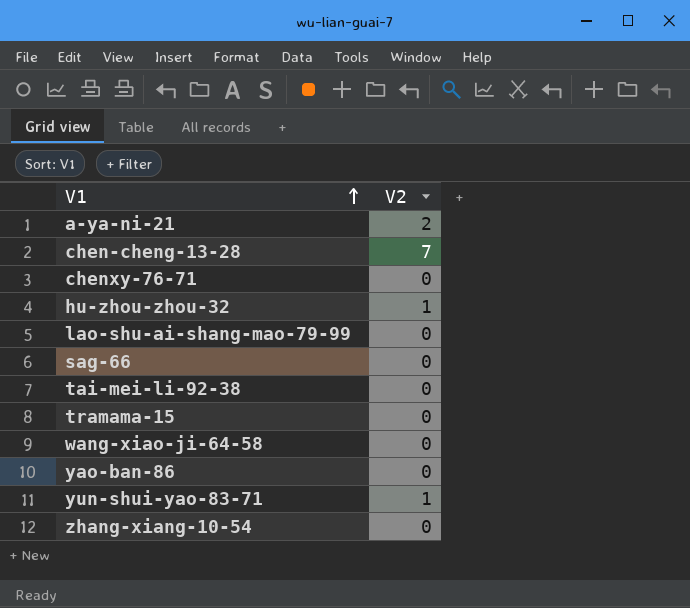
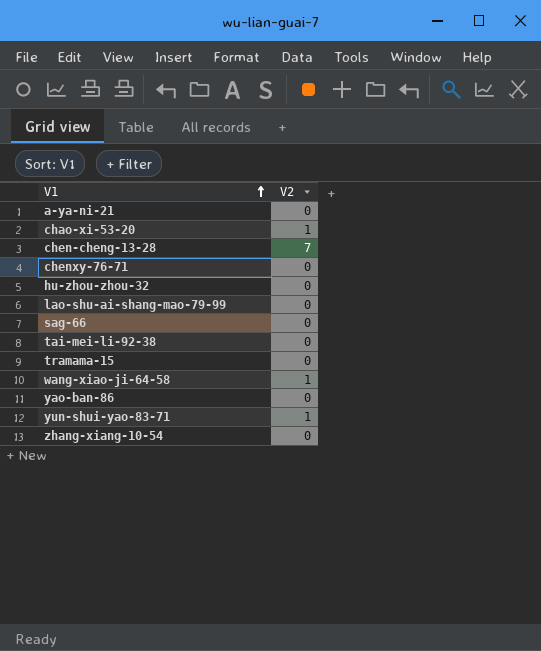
a-ya-ni-21 | V2: 2 -> 0
row chao-xi-53-20: none -> 1
hu-zhou-zhou-32 | V2: 1 -> 0
wang-xiao-ji-64-58 | V2: 0 -> 1

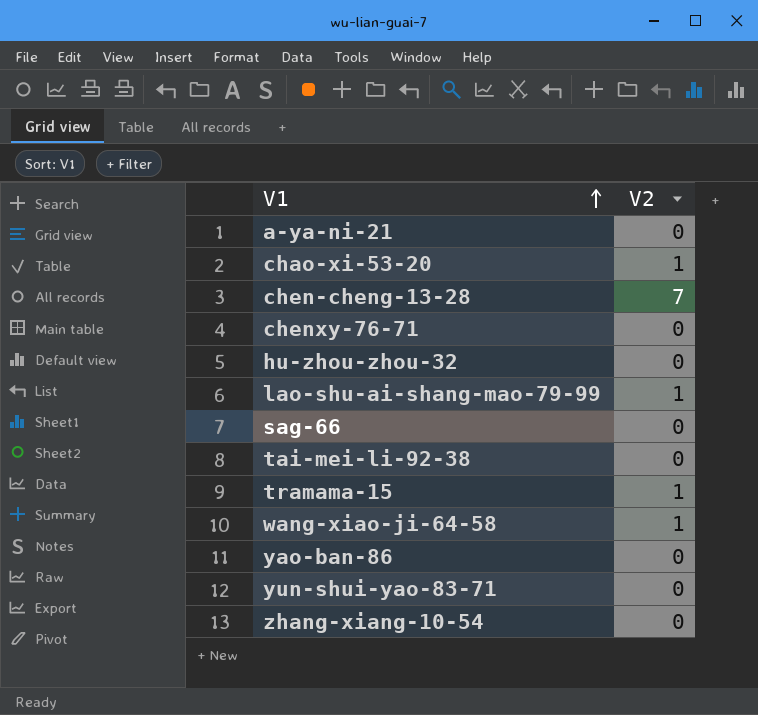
lao-shu-ai-shang-mao-79-99 | V2: 0 -> 1
tramama-15 | V2: 0 -> 1
yun-shui-yao-83-71 | V2: 1 -> 0

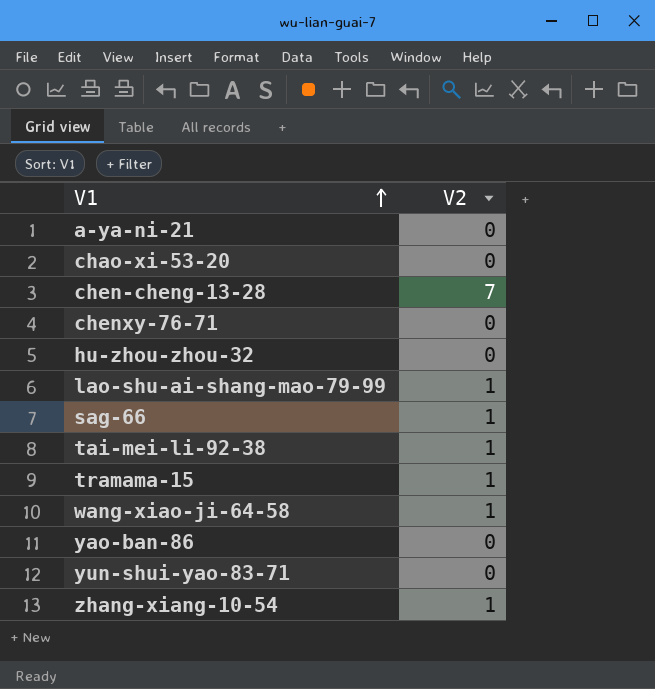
chao-xi-53-20 | V2: 1 -> 0
sag-66 | V2: 0 -> 1
tai-mei-li-92-38 | V2: 0 -> 1
zhang-xiang-10-54 | V2: 0 -> 1

